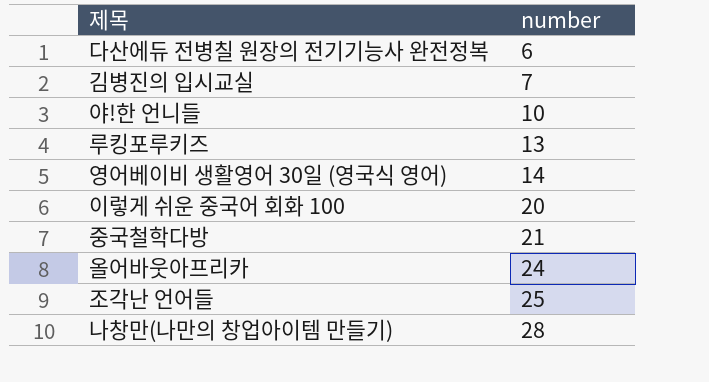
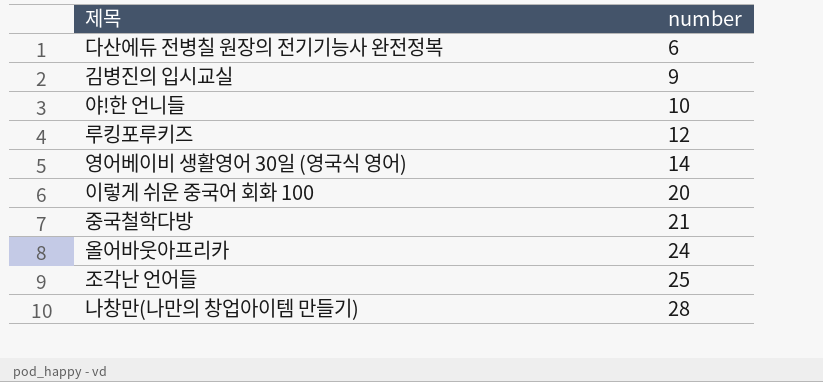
김병진의 입시교실 | number: 7 -> 9
루킹포루키즈 | number: 13 -> 12

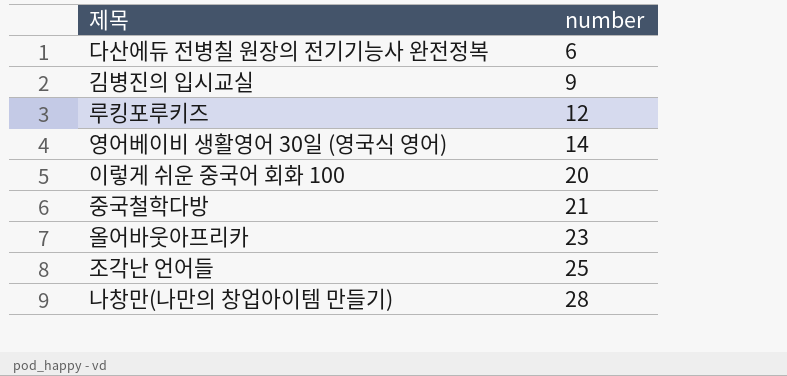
row 야!한 언니들: 10 -> none
올어바웃아프리카 | number: 24 -> 23

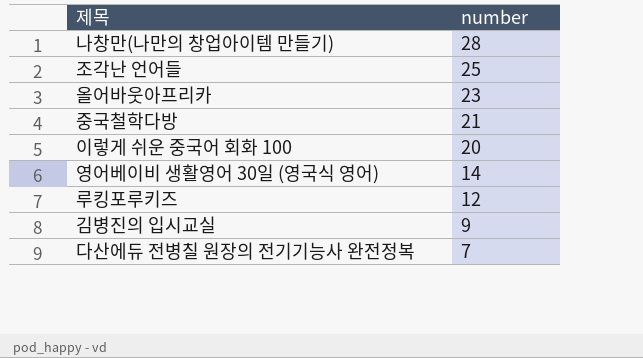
row order: number ascending -> number descending
다산에듀 전병칠 원장의 전기기능사 완전정복 | number: 6 -> 7

